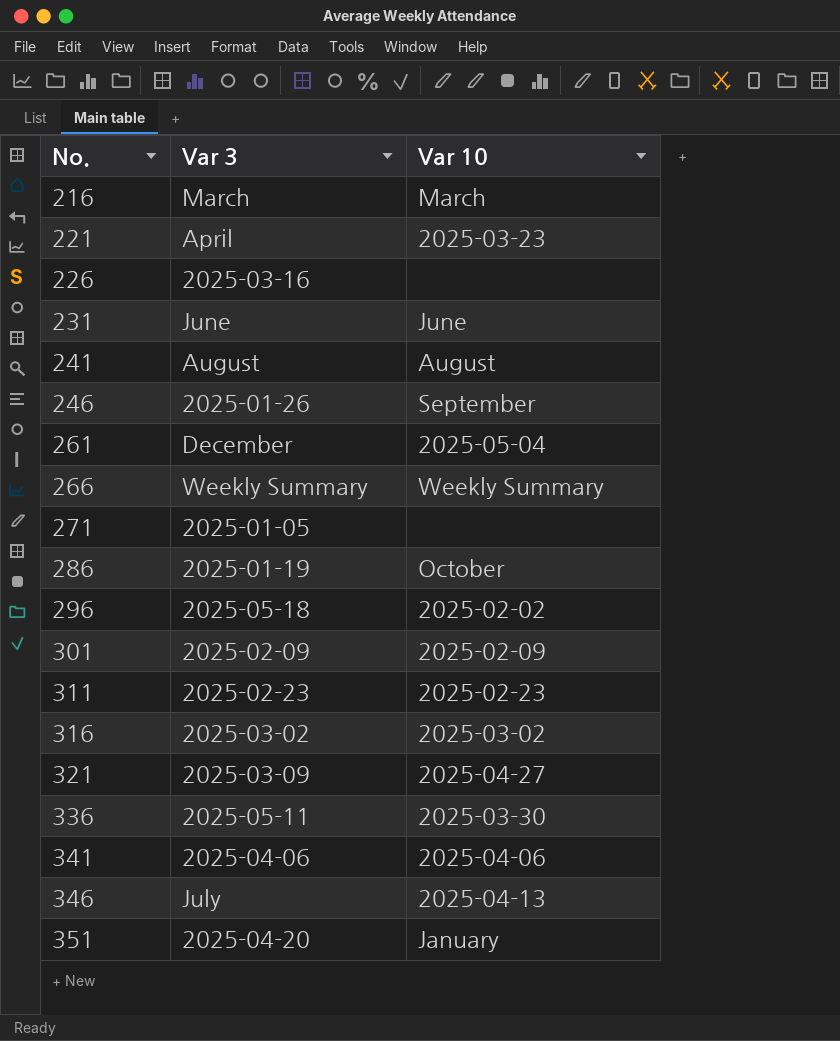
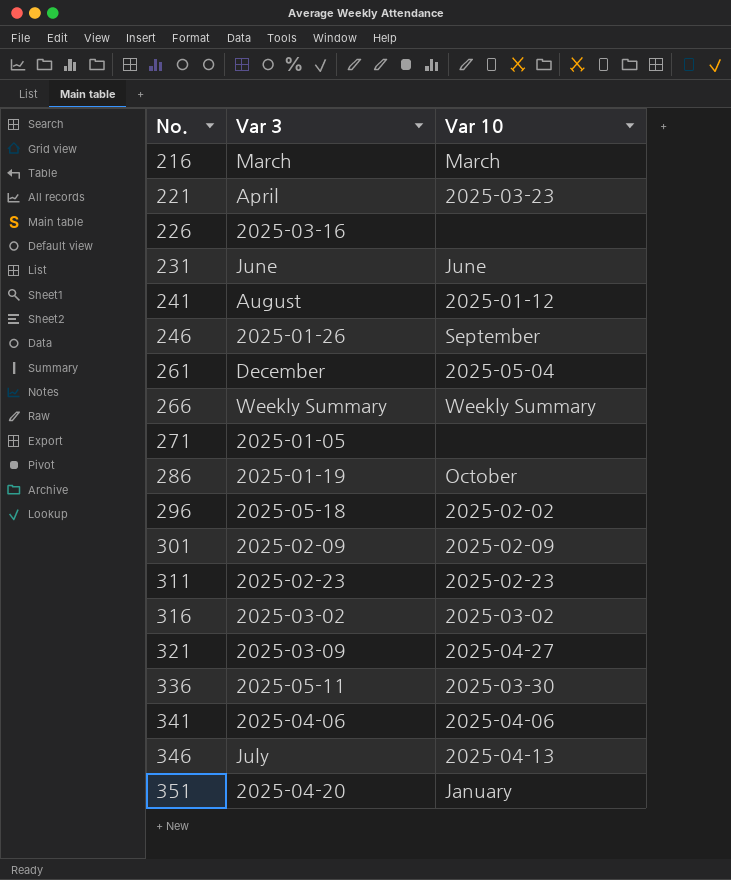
241 | Var 10: August -> 2025-01-12

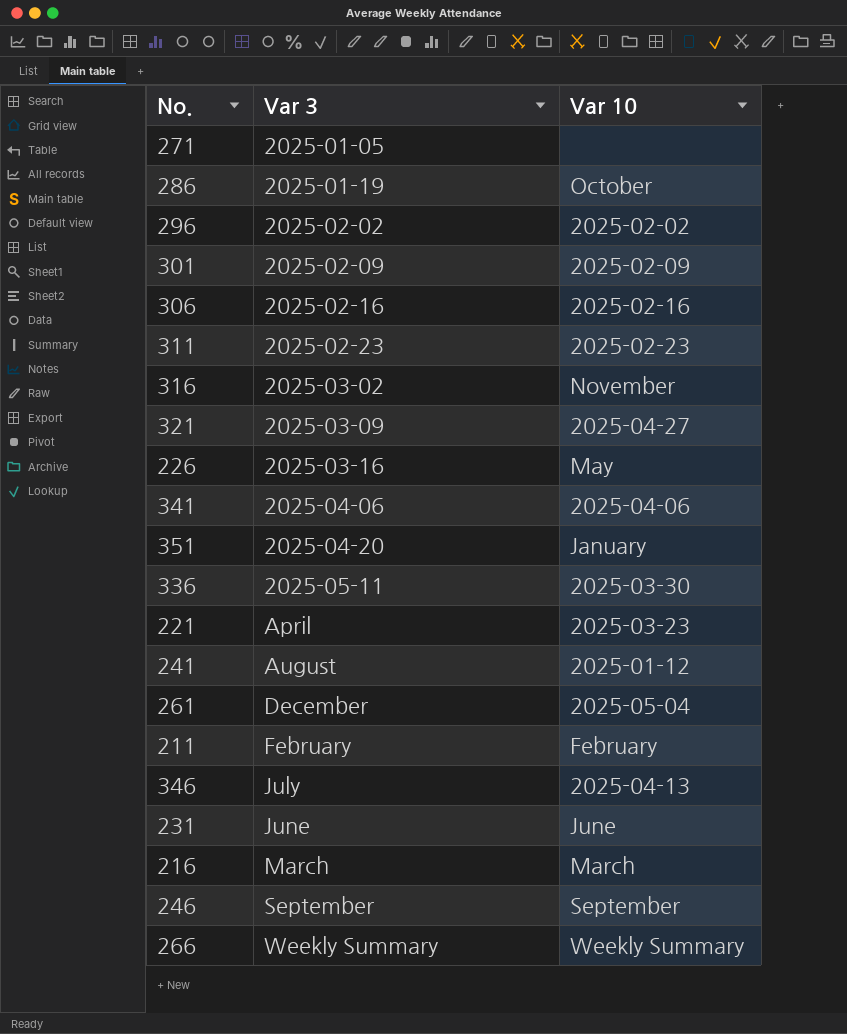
row order: No. ascending -> Var 3 ascending
296 | Var 3: 2025-05-18 -> 2025-02-02
row 306: none -> 2025-02-16 | 2025-02-16
316 | Var 10: 2025-03-02 -> November
226 | Var 10: none -> May
row 211: none -> February | February
246 | Var 3: 2025-01-26 -> September

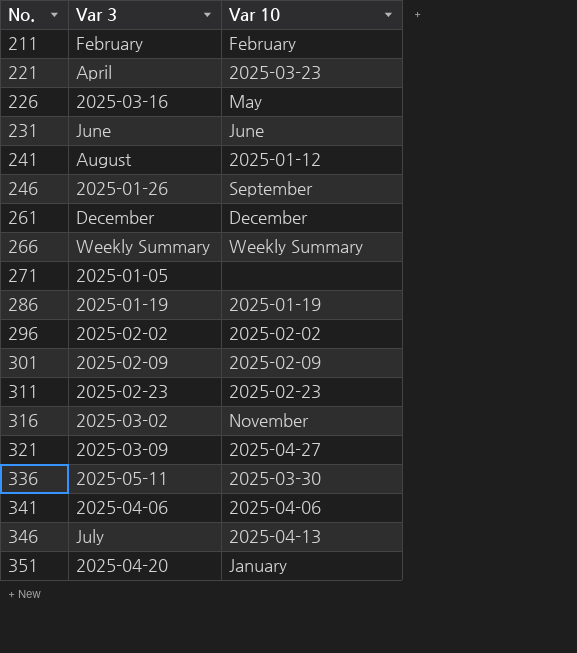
row order: Var 3 ascending -> No. ascending
row 306: 2025-02-16 | 2025-02-16 -> none
row 216: March | March -> none
246 | Var 3: September -> 2025-01-26
261 | Var 10: 2025-05-04 -> December
286 | Var 10: October -> 2025-01-19

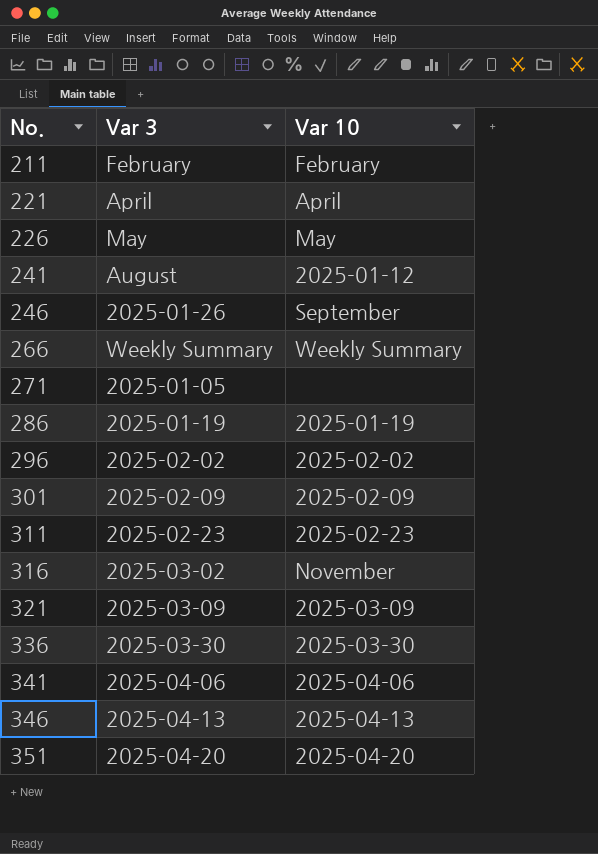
row 231: June | June -> none
row 261: December | December -> none
221 | Var 10: 2025-03-23 -> April
226 | Var 3: 2025-03-16 -> May
321 | Var 10: 2025-04-27 -> 2025-03-09
336 | Var 3: 2025-05-11 -> 2025-03-30
346 | Var 3: July -> 2025-04-13
351 | Var 10: January -> 2025-04-20

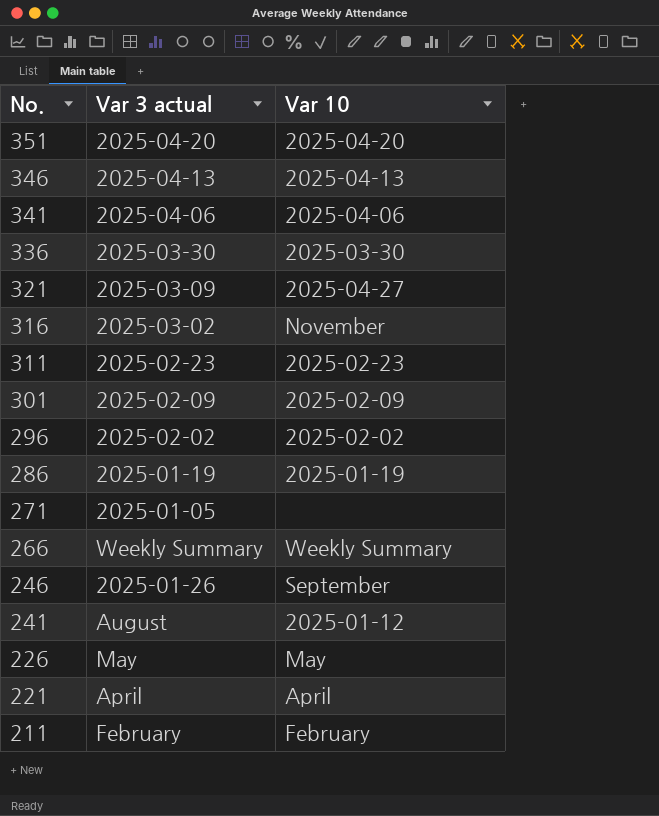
row order: No. ascending -> No. descending
column name: Var 3 -> Var 3 actual
321 | Var 10: 2025-03-09 -> 2025-04-27

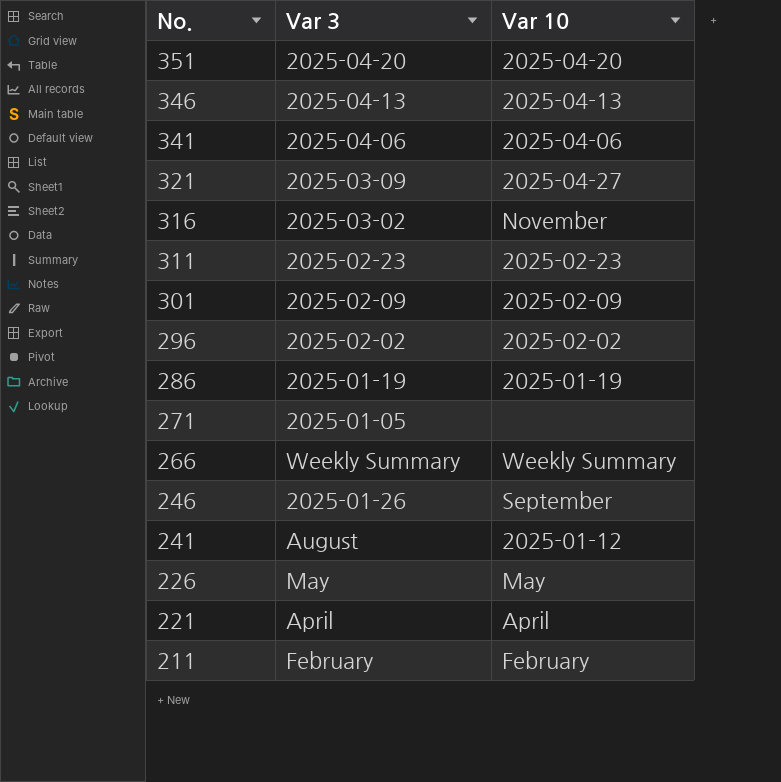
column name: Var 3 actual -> Var 3
row 336: 2025-03-30 | 2025-03-30 -> none

